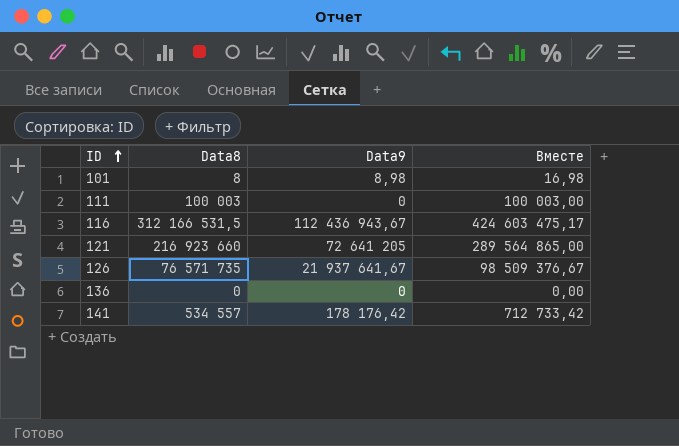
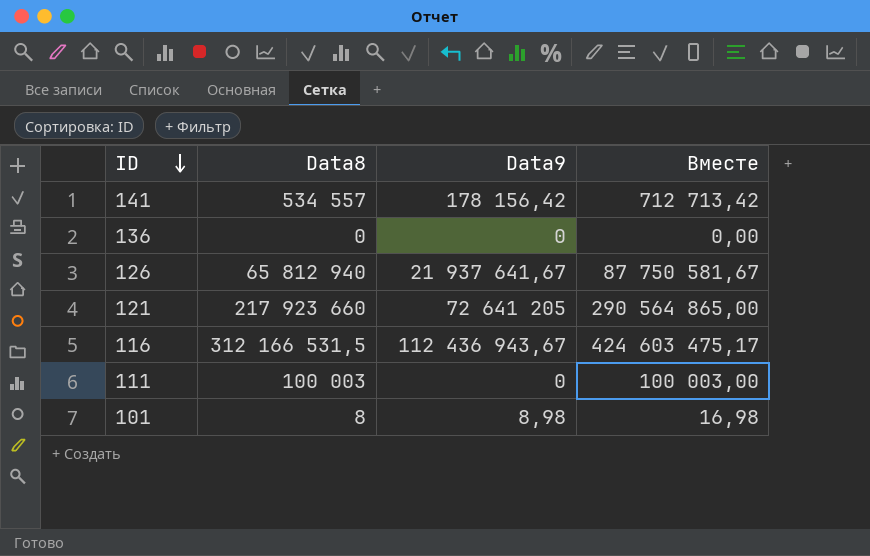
row order: ID ascending -> ID descending
141 | Data9: 178 176,42 -> 178 156,42
141 | Вместе: 712 733,42 -> 712 713,42
126 | Data8: 76 571 735 -> 65 812 940
126 | Вместе: 98 509 376,67 -> 87 750 581,67
121 | Data8: 216 923 660 -> 217 923 660
121 | Вместе: 289 564 865,00 -> 290 564 865,00

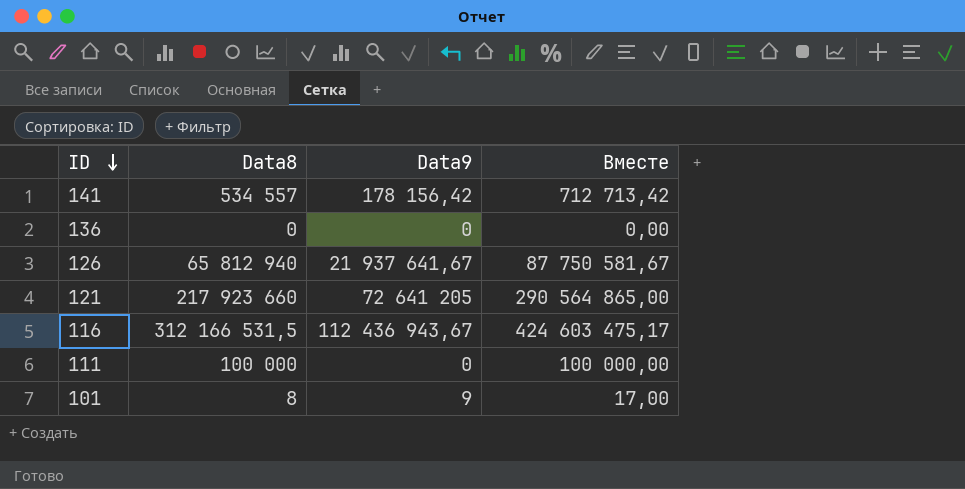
111 | Data8: 100 003 -> 100 000
111 | Вместе: 100 003,00 -> 100 000,00
101 | Data9: 8,98 -> 9
101 | Вместе: 16,98 -> 17,00

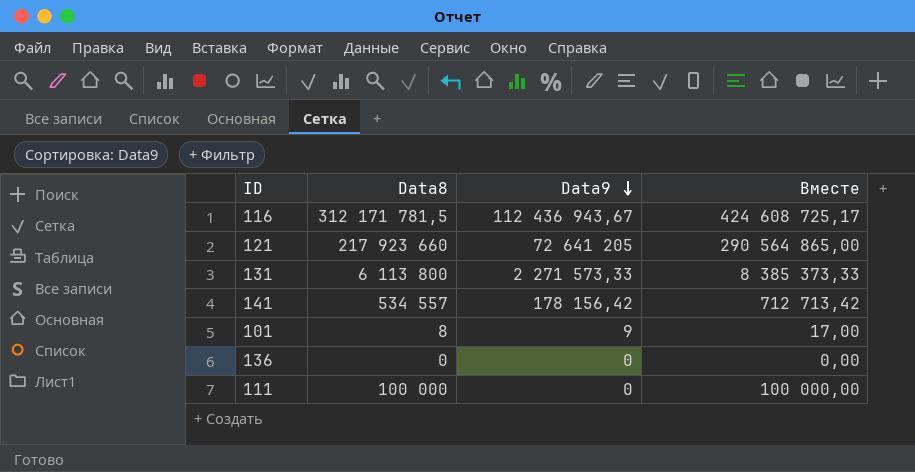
row order: ID descending -> Data9 descending
row 126: 65 812 940 | 21 937 641,67 | 87 750 581,67 -> none
116 | Data8: 312 166 531,5 -> 312 171 781,5
116 | Вместе: 424 603 475,17 -> 424 608 725,17
row 131: none -> 6 113 800 | 2 271 573,33 | 8 385 373,33

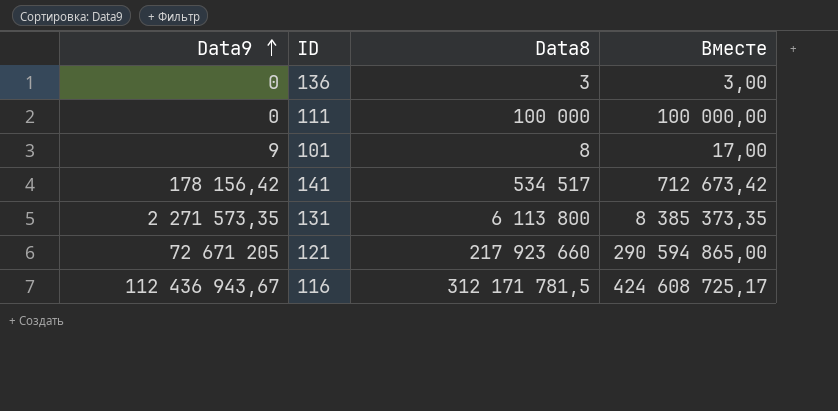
row order: Data9 descending -> Data9 ascending
column Data9 | position: 3 -> 1
136 | Data8: 0 -> 3
136 | Вместе: 0,00 -> 3,00
141 | Data8: 534 557 -> 534 517
141 | Вместе: 712 713,42 -> 712 673,42
131 | Data9: 2 271 573,33 -> 2 271 573,35
131 | Вместе: 8 385 373,33 -> 8 385 373,35
121 | Data9: 72 641 205 -> 72 671 205
121 | Вместе: 290 564 865,00 -> 290 594 865,00

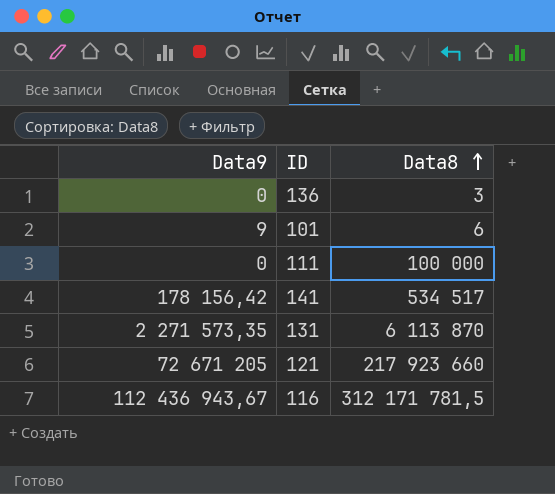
row order: Data9 ascending -> Data8 ascending
column Вместе | formula: [Data9] + [Data8] -> none
101 | Data8: 8 -> 6
131 | Data8: 6 113 800 -> 6 113 870

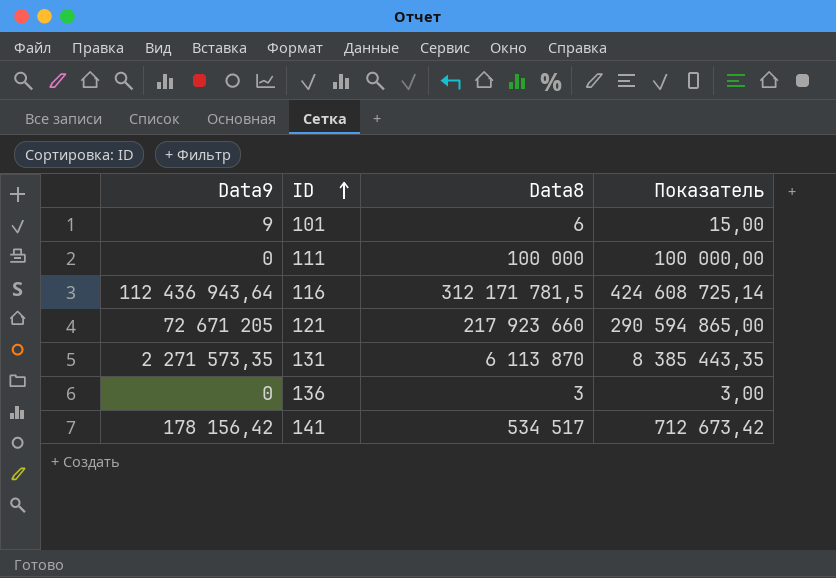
row order: Data8 ascending -> ID ascending
column Показатель | formula: none -> [Data9] + [Data8]
116 | Data9: 112 436 943,67 -> 112 436 943,64

